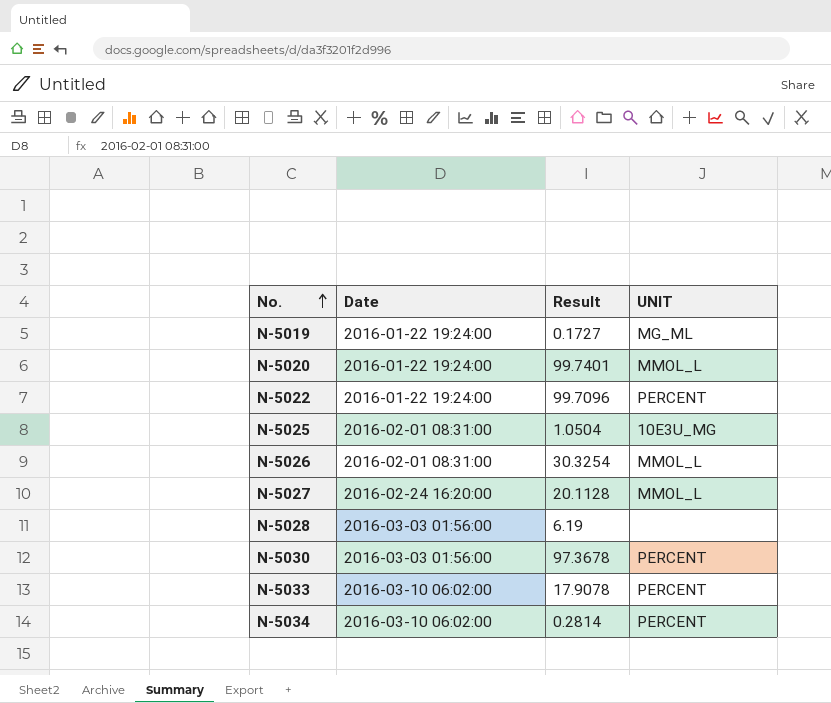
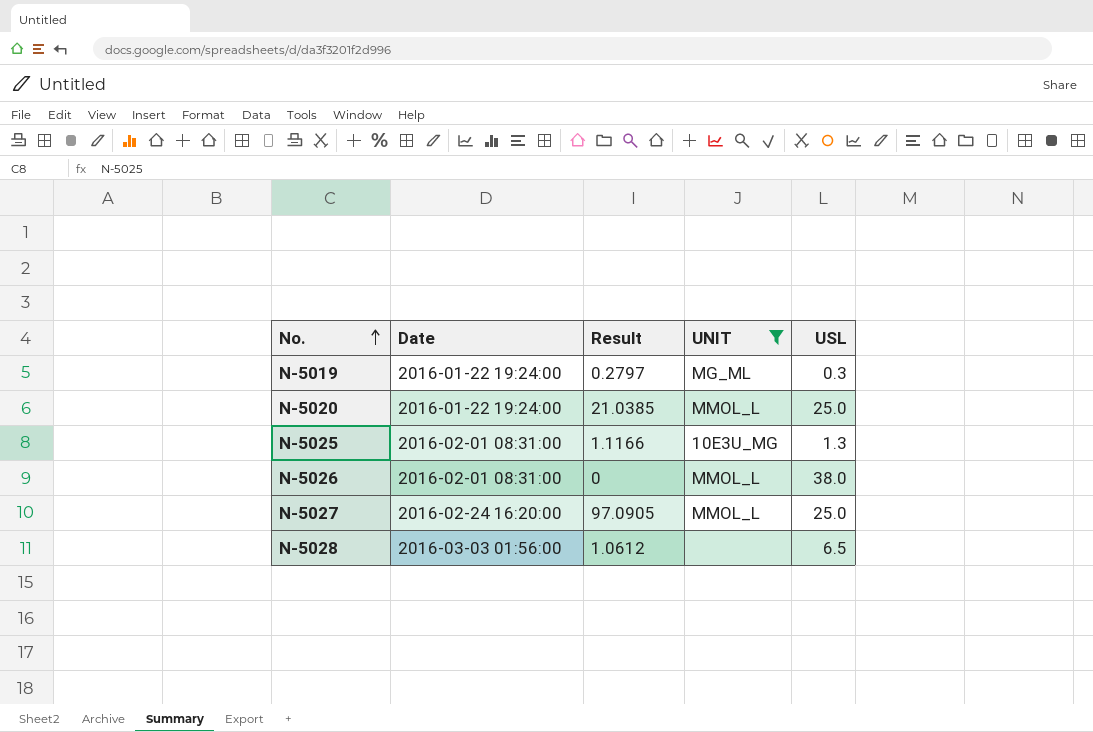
filter: none -> UNIT != PERCENT
column USL | position: none -> 5
N-5019 | Result: 0.1727 -> 0.2797
N-5020 | Result: 99.7401 -> 21.0385
N-5025 | Result: 1.0504 -> 1.1166
N-5026 | Result: 30.3254 -> 0
N-5027 | Result: 20.1128 -> 97.0905
N-5028 | Result: 6.19 -> 1.0612

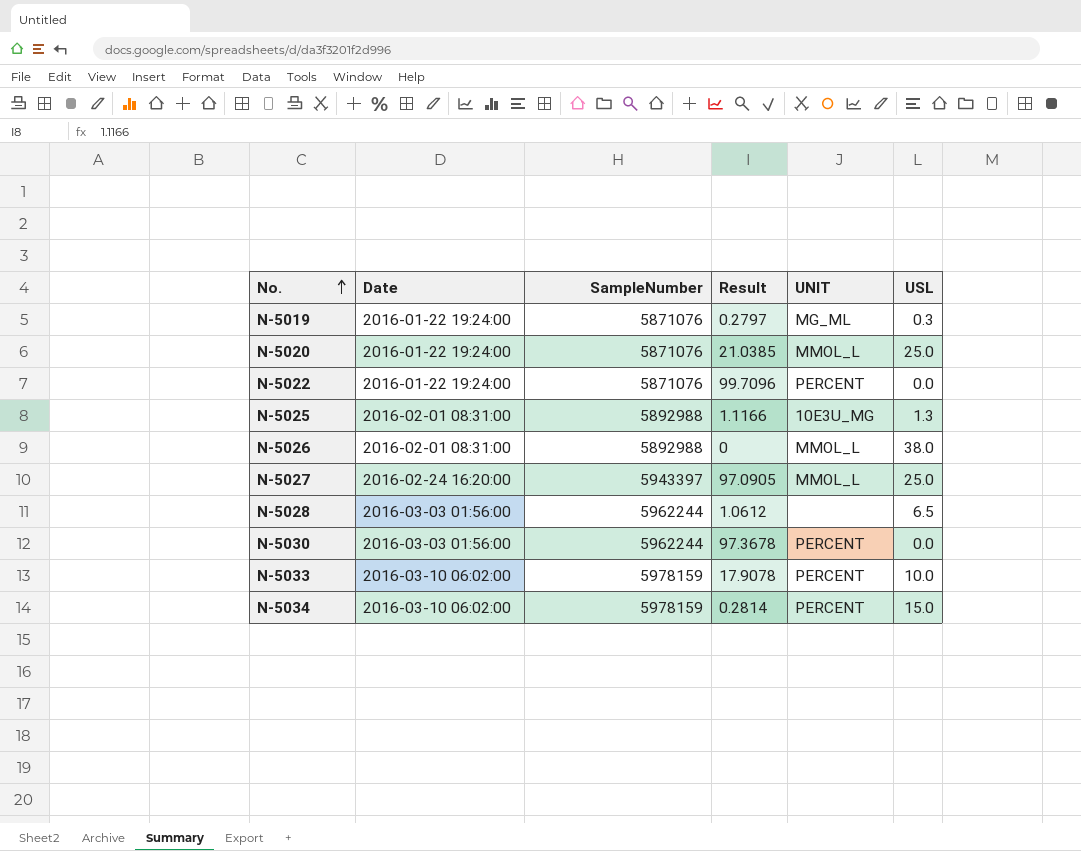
filter: UNIT != PERCENT -> none
column SampleNumber | position: none -> 3

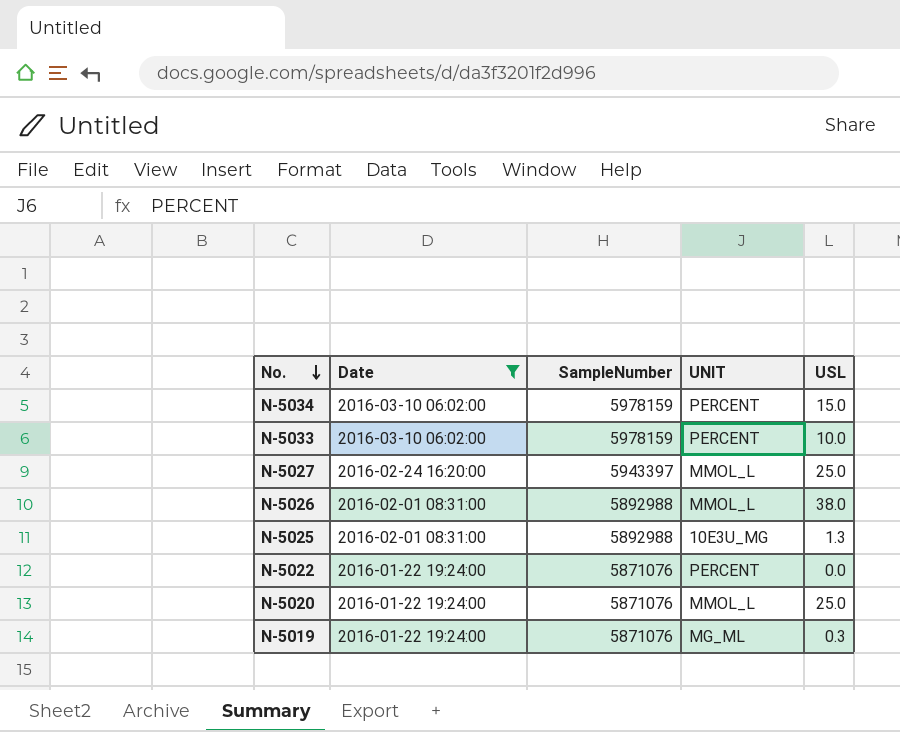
filter: none -> Date != 2016-03-03 01:56:00
row order: No. ascending -> No. descending
column Result | position: 4 -> none

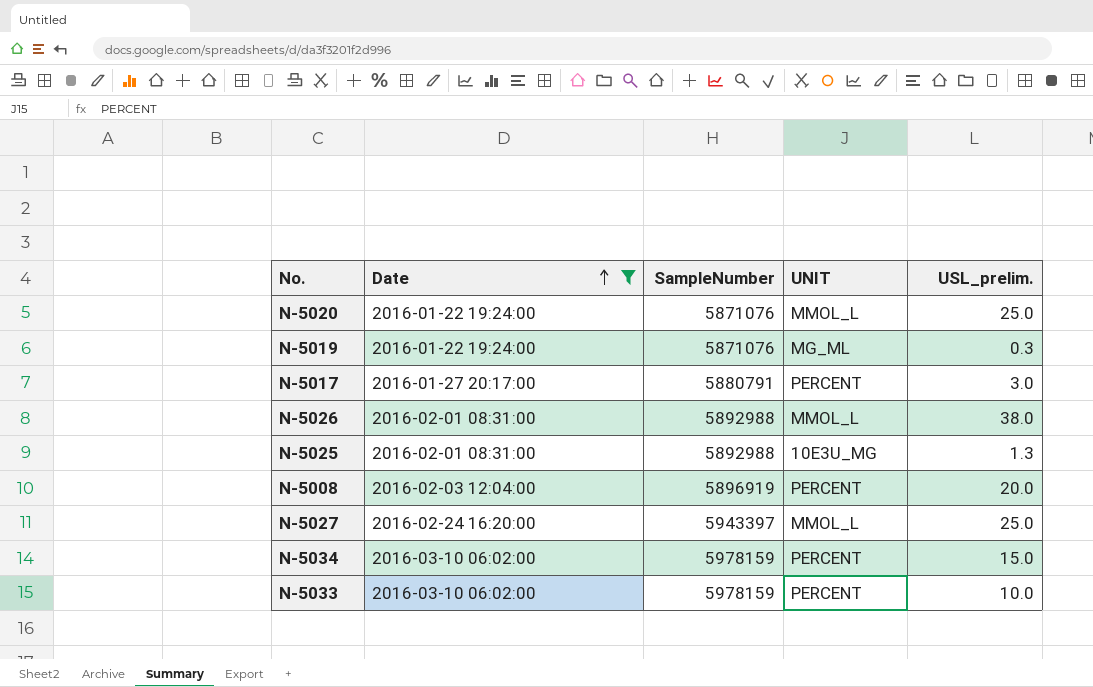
row order: No. descending -> Date ascending
column name: USL -> USL_prelim.
row N-5022: 2016-01-22 19:24:00 | 5871076 | PERCENT | 0.0 -> none
row N-5017: none -> 2016-01-27 20:17:00 | 5880791 | PERCENT | 3.0
row N-5008: none -> 2016-02-03 12:04:00 | 5896919 | PERCENT | 20.0

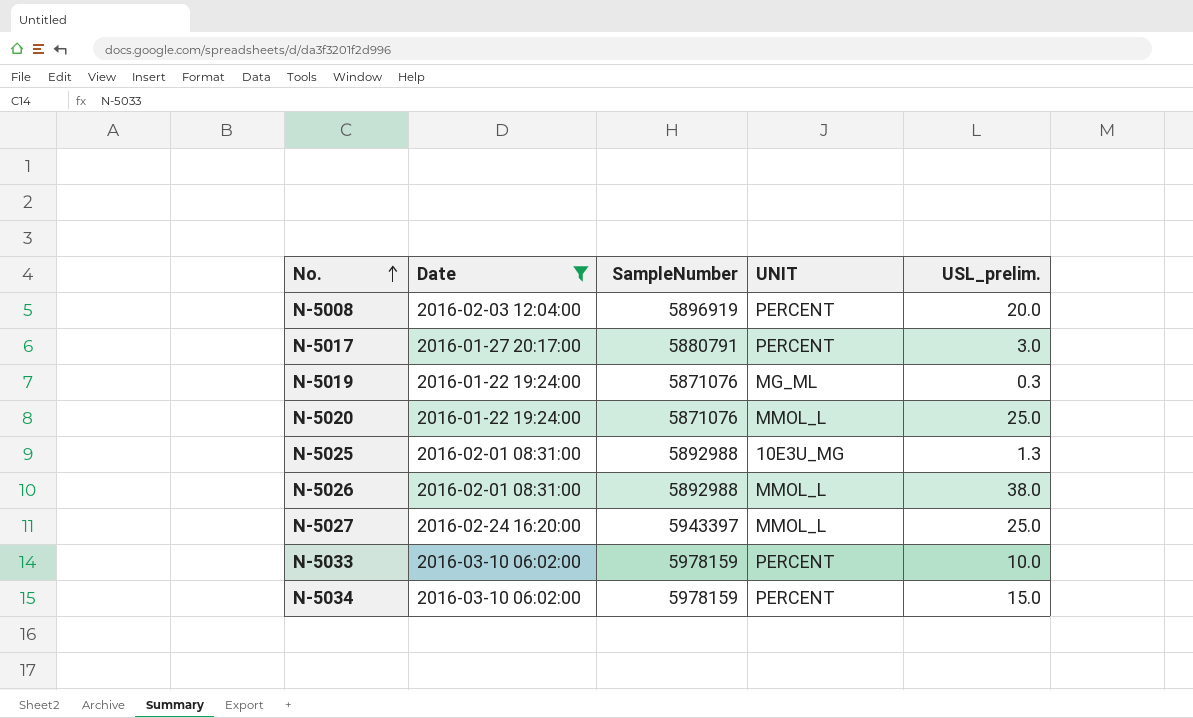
row order: Date ascending -> No. ascending

